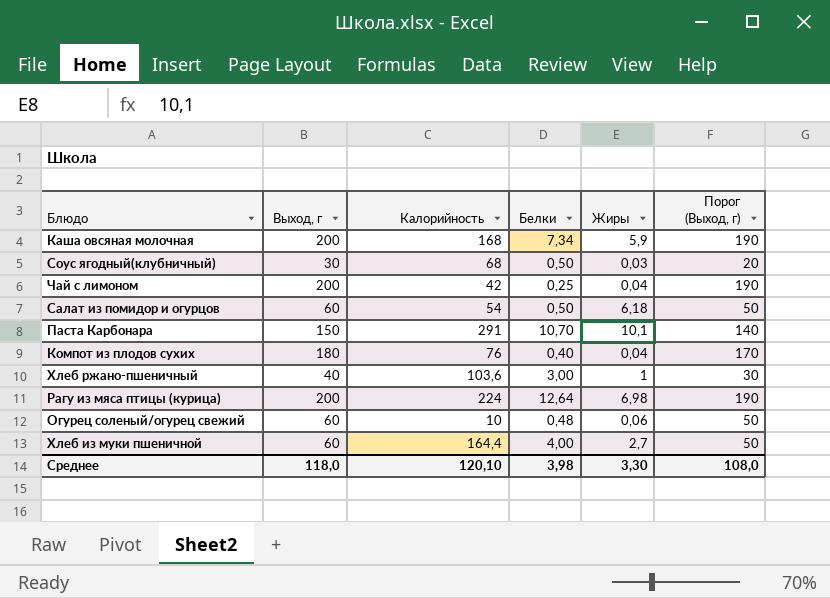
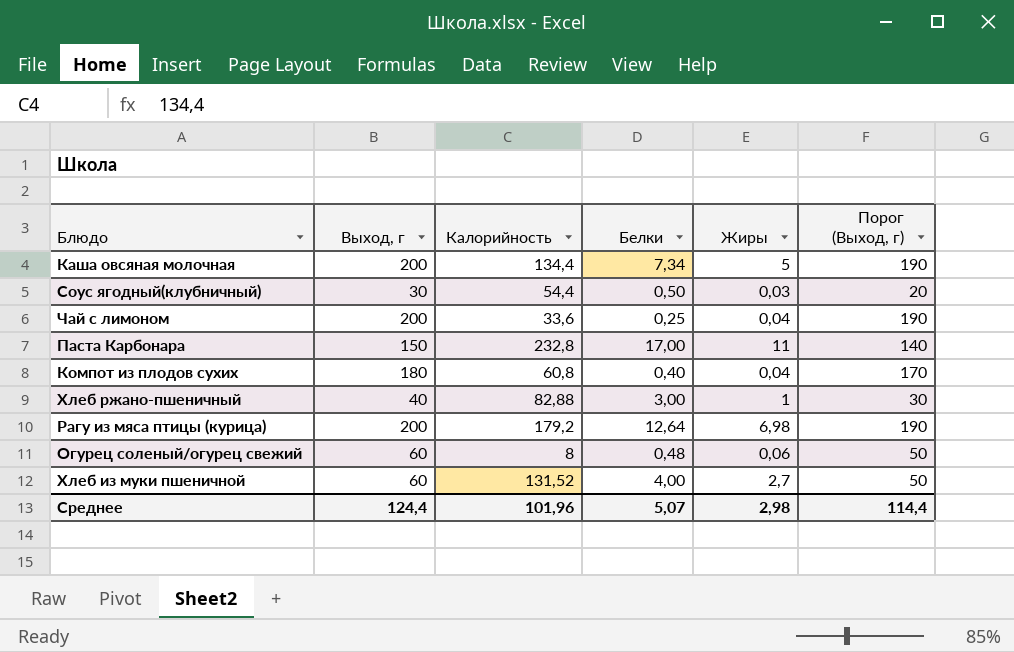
row Салат из помидор и огурцов: 60 | 54 | 0,50 | 6,18 | 50 -> none
Каша овсяная молочная | Калорийность: 168 -> 134,4
Каша овсяная молочная | Жиры: 5,9 -> 5
Соус ягодный(клубничный) | Калорийность: 68 -> 54,4
Чай с лимоном | Калорийность: 42 -> 33,6
Паста Карбонара | Калорийность: 291 -> 232,8
Паста Карбонара | Белки: 10,70 -> 17,00
Паста Карбонара | Жиры: 10,1 -> 11
Компот из плодов сухих | Калорийность: 76 -> 60,8
Хлеб ржано-пшеничный | Калорийность: 103,6 -> 82,88
Рагу из мяса птицы (курица) | Калорийность: 224 -> 179,2
Огурец соленый/огурец свежий | Калорийность: 10 -> 8
Хлеб из муки пшеничной | Калорийность: 164,4 -> 131,52
Среднее | Выход, г: 118,0 -> 124,4
Среднее | Калорийность: 120,10 -> 101,96
Среднее | Белки: 3,98 -> 5,07
Среднее | Жиры: 3,30 -> 2,98
Среднее | Порог (Выход, г): 108,0 -> 114,4

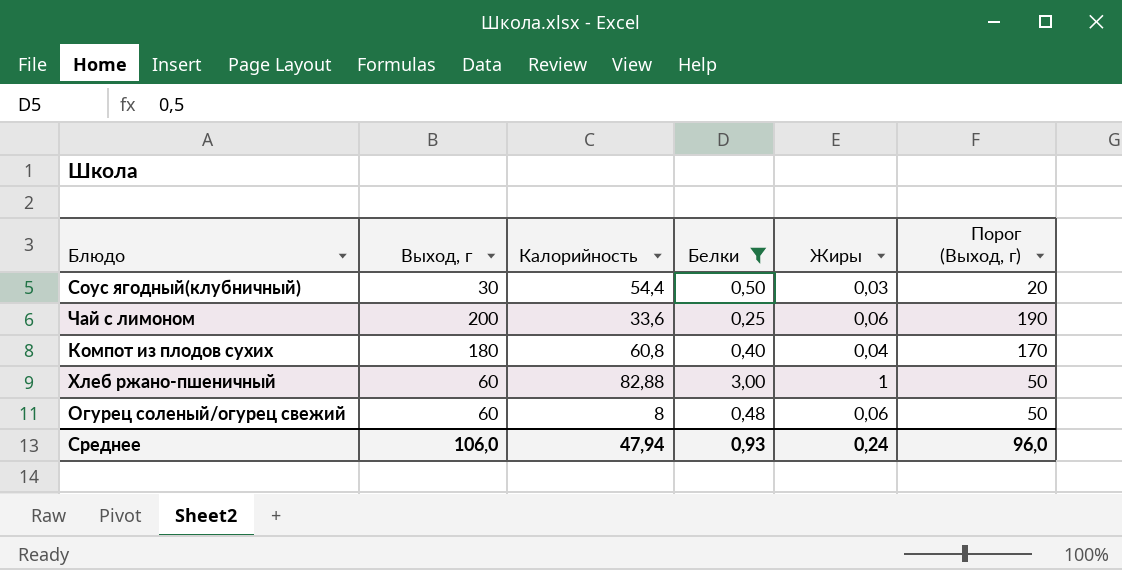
filter: none -> Белки <= 3,00
Чай с лимоном | Жиры: 0,04 -> 0,06
Хлеб ржано-пшеничный | Выход, г: 40 -> 60
Хлеб ржано-пшеничный | Порог (Выход, г): 30 -> 50
Среднее | Выход, г: 124,4 -> 106,0
Среднее | Калорийность: 101,96 -> 47,94
Среднее | Белки: 5,07 -> 0,93
Среднее | Жиры: 2,98 -> 0,24
Среднее | Порог (Выход, г): 114,4 -> 96,0

